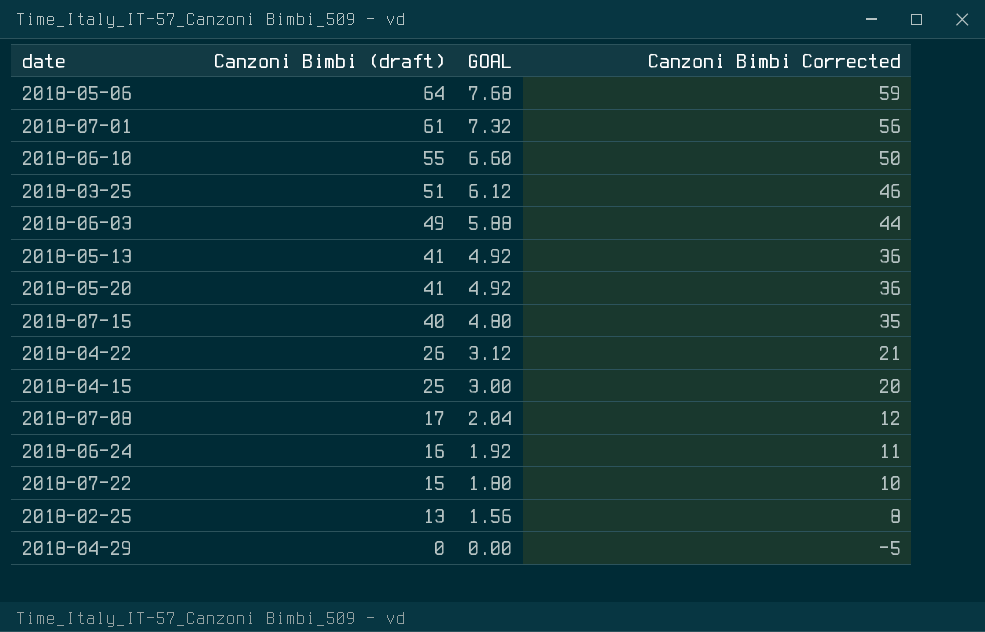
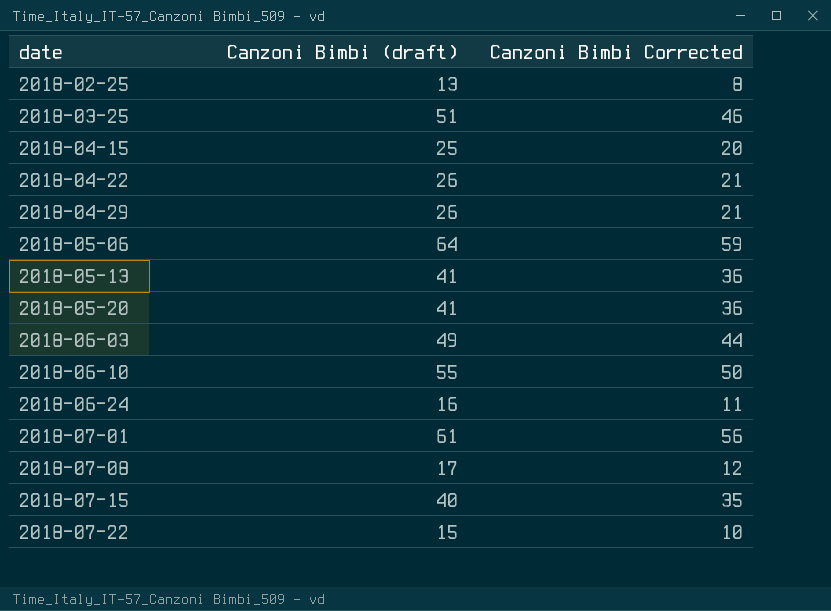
row order: Canzoni Bimbi (draft) descending -> date ascending
column GOAL | formula: [Canzoni Bimbi (draft)] * 0.12 -> none
2018-04-29 | Canzoni Bimbi (draft): 0 -> 26
2018-04-29 | Canzoni Bimbi Corrected: -5 -> 21

